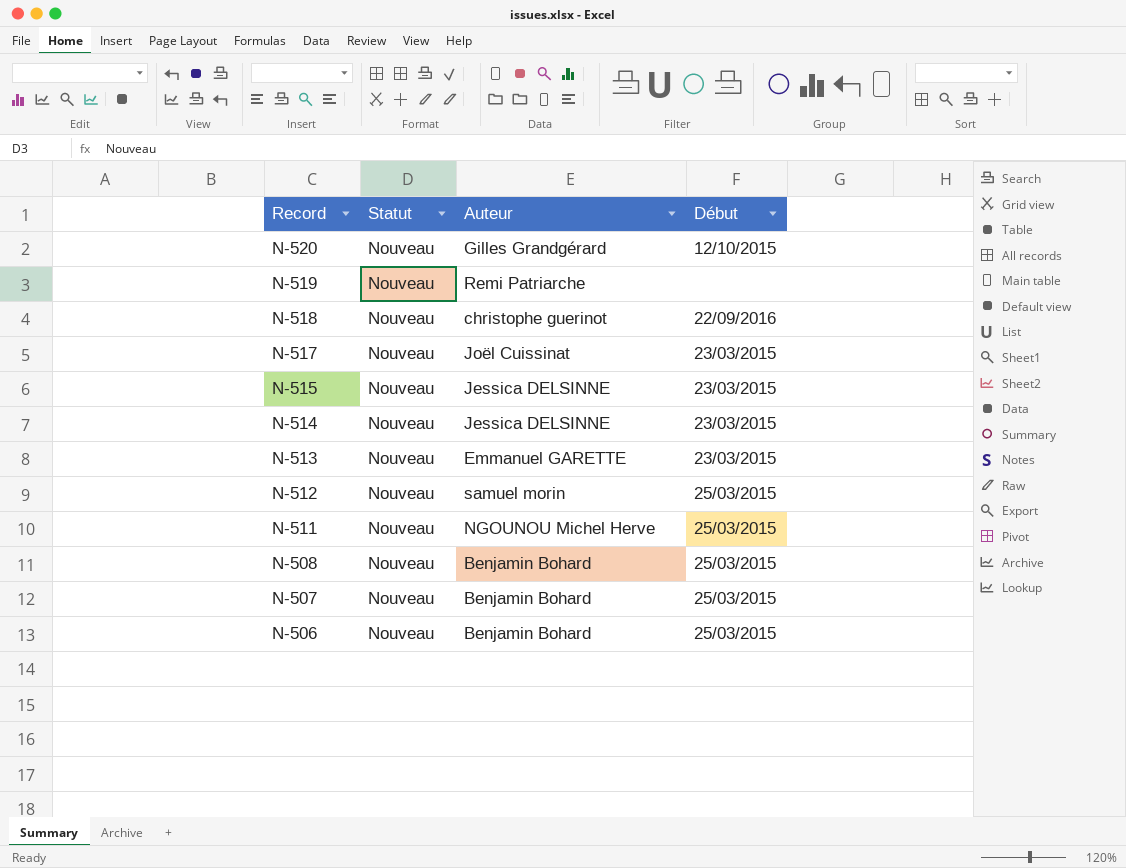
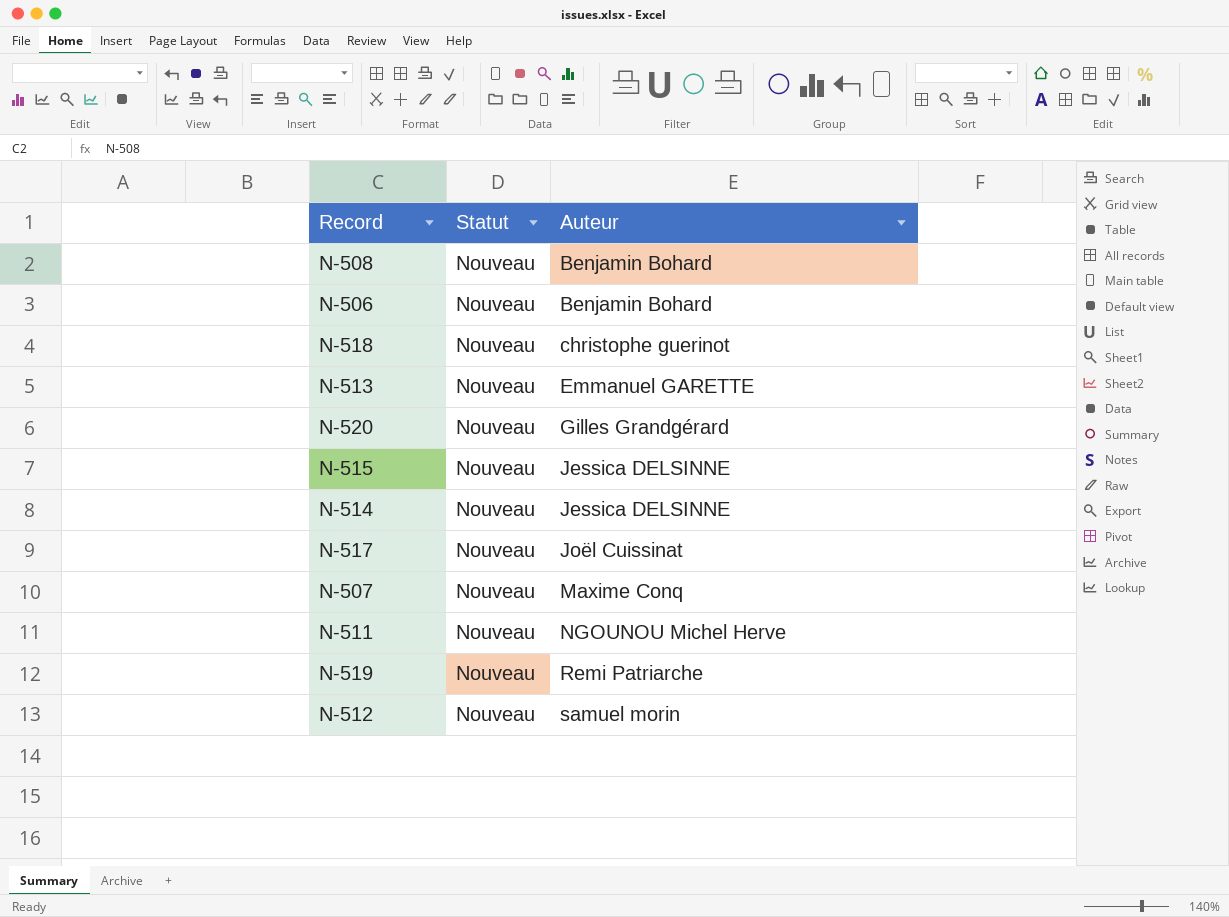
row order: Record descending -> Auteur ascending
column Début | position: 4 -> none
N-507 | Auteur: Benjamin Bohard -> Maxime Conq

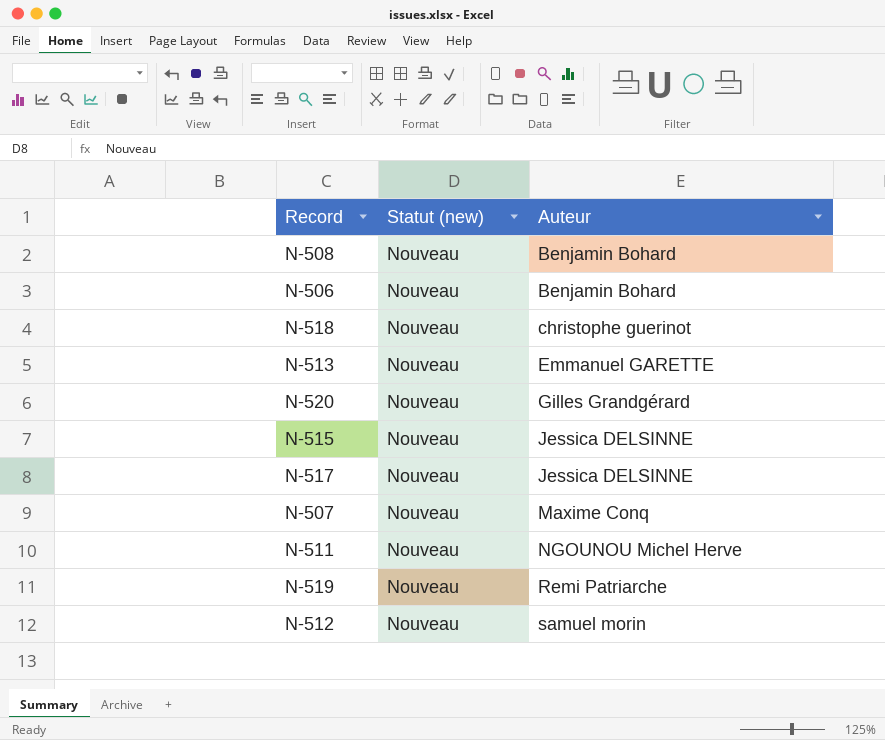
column name: Statut -> Statut (new)
row N-514: Nouveau | Jessica DELSINNE -> none
N-517 | Auteur: Joël Cuissinat -> Jessica DELSINNE

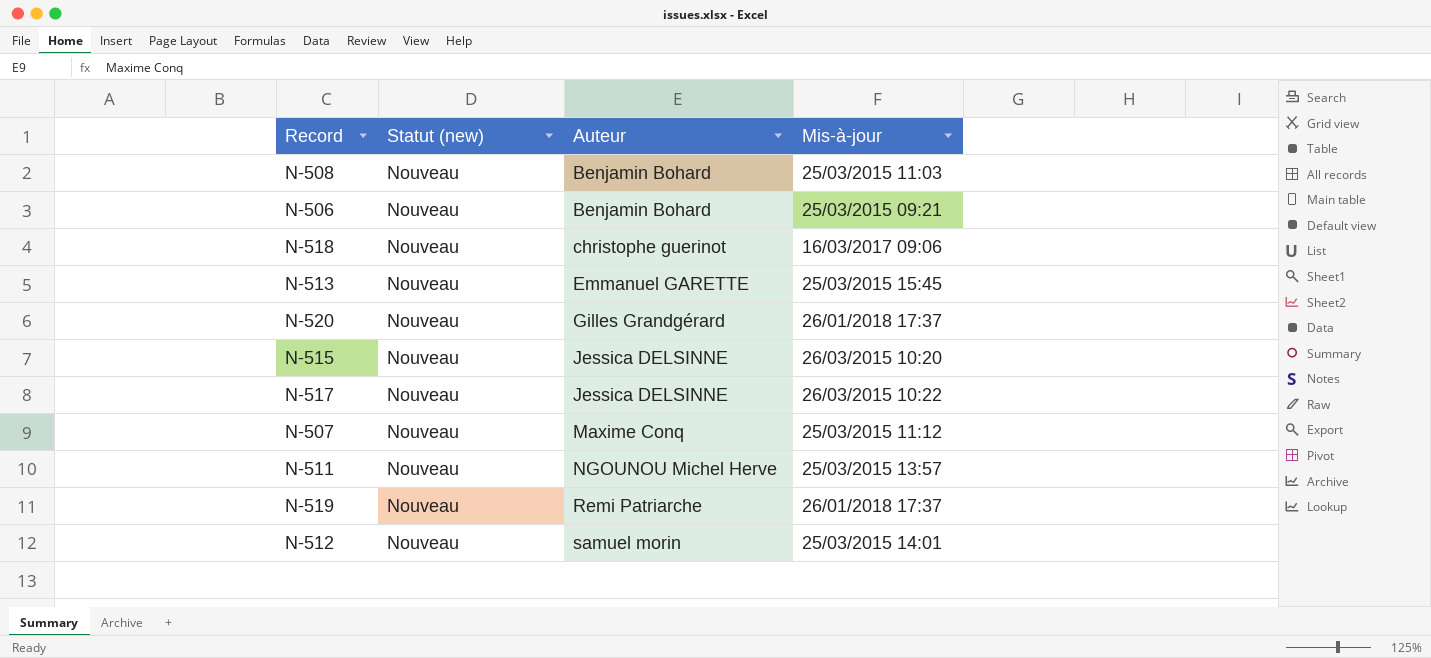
column Mis-à-jour | position: none -> 4

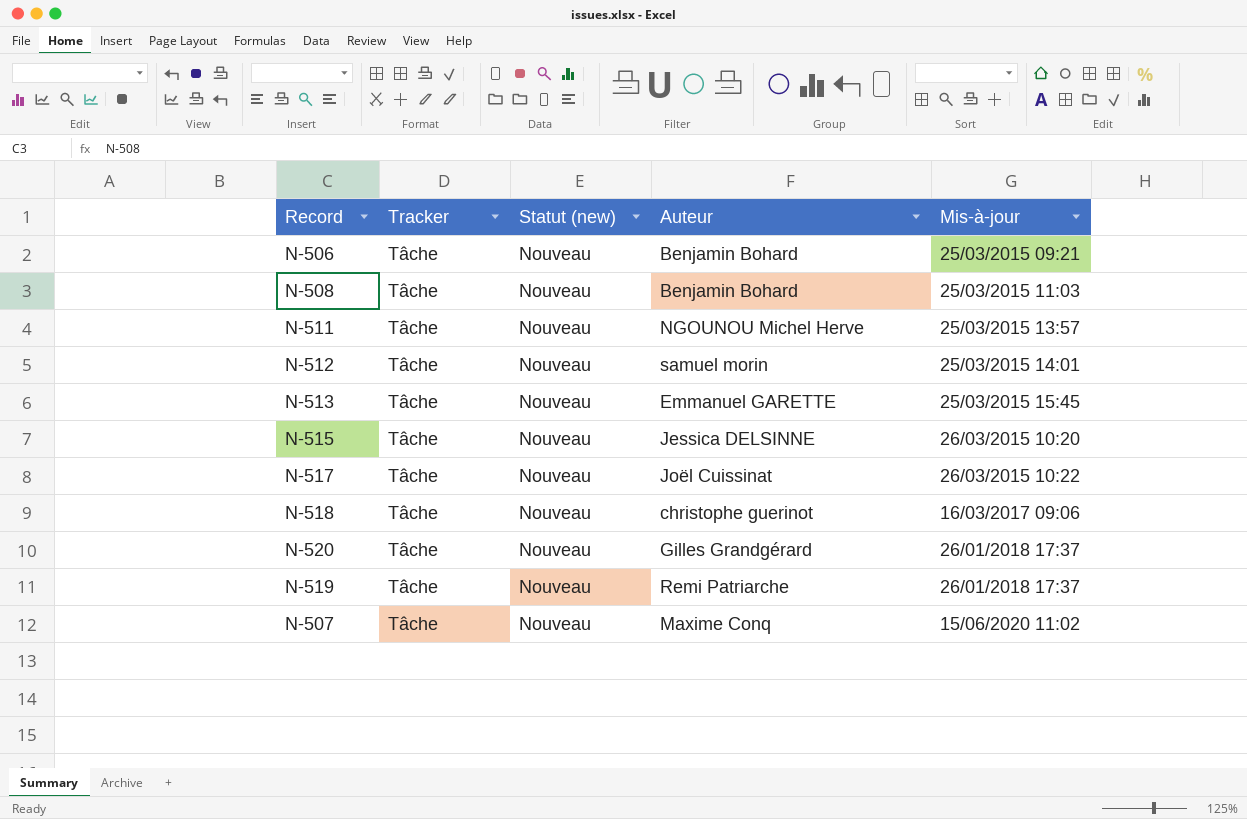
row order: Auteur ascending -> Mis-à-jour ascending
column Tracker | position: none -> 2
N-517 | Auteur: Jessica DELSINNE -> Joël Cuissinat
N-507 | Mis-à-jour: 25/03/2015 11:12 -> 15/06/2020 11:02

